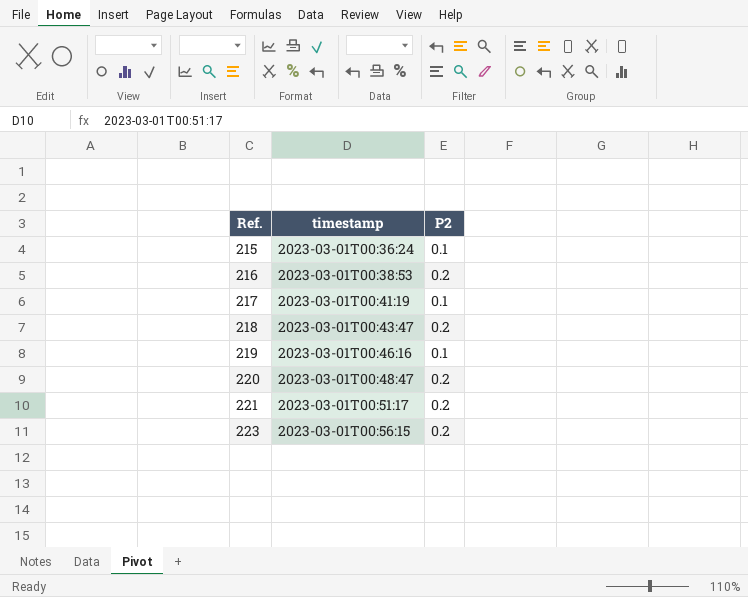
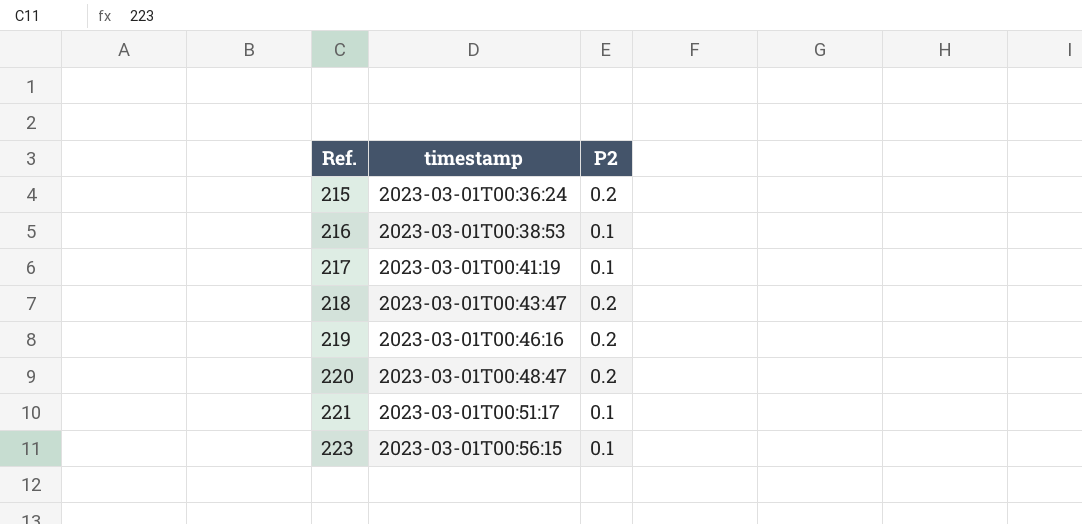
215 | P2: 0.1 -> 0.2
216 | P2: 0.2 -> 0.1
219 | P2: 0.1 -> 0.2
221 | P2: 0.2 -> 0.1
223 | P2: 0.2 -> 0.1

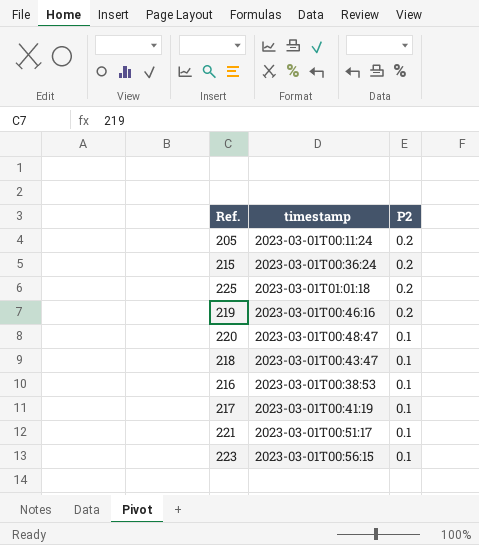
row order: Ref. ascending -> P2 descending
row 205: none -> 2023-03-01T00:11:24 | 0.2
row 225: none -> 2023-03-01T01:01:18 | 0.2
220 | P2: 0.2 -> 0.1
218 | P2: 0.2 -> 0.1

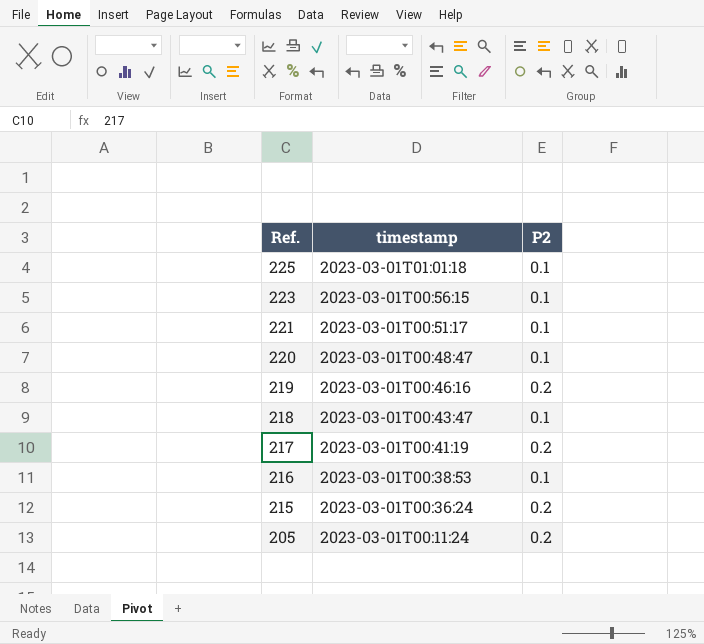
row order: P2 descending -> Ref. descending
225 | P2: 0.2 -> 0.1
217 | P2: 0.1 -> 0.2

